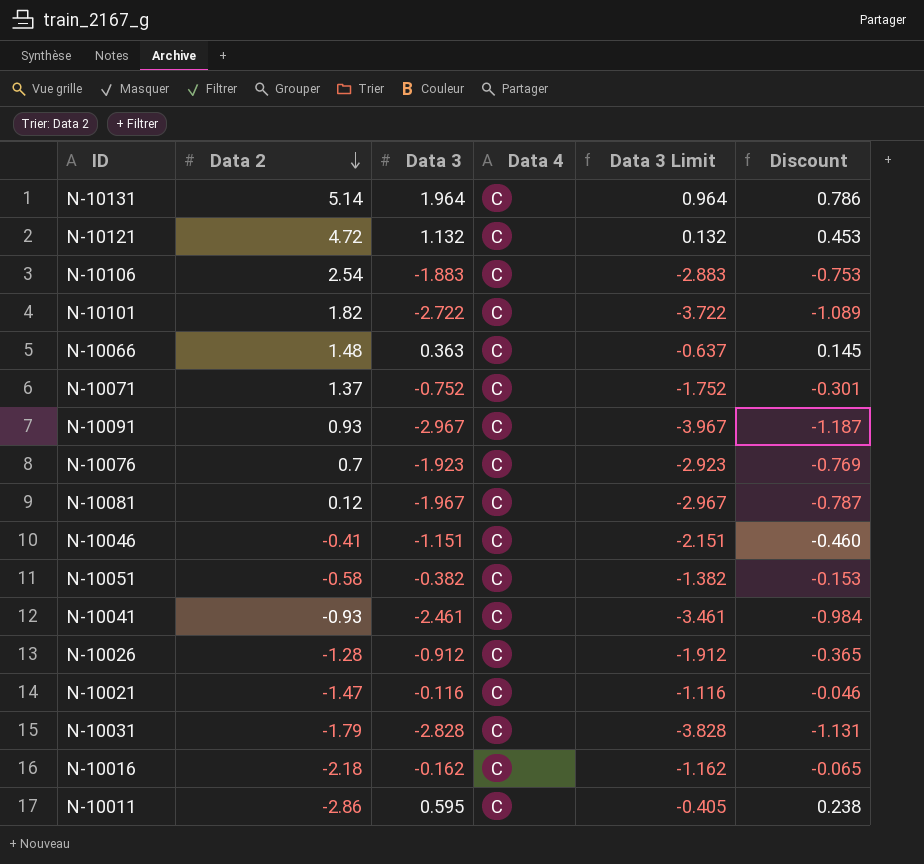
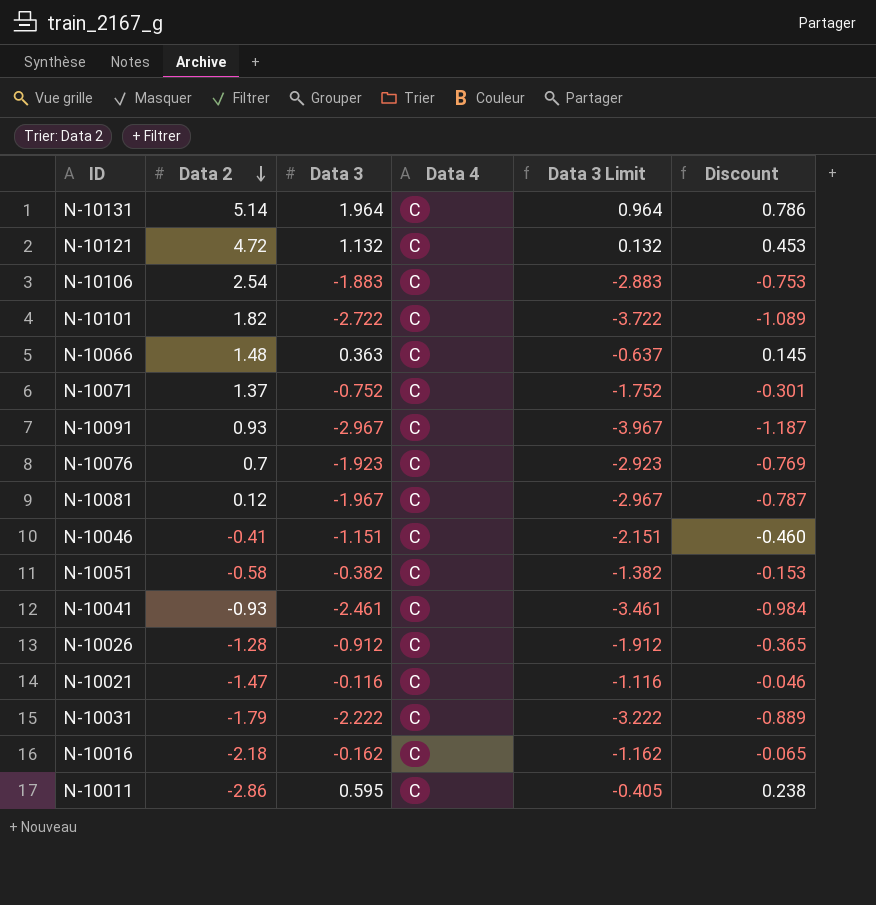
N-10031 | Data 3: -2.828 -> -2.222
N-10031 | Data 3 Limit: -3.828 -> -3.222
N-10031 | Discount: -1.131 -> -0.889

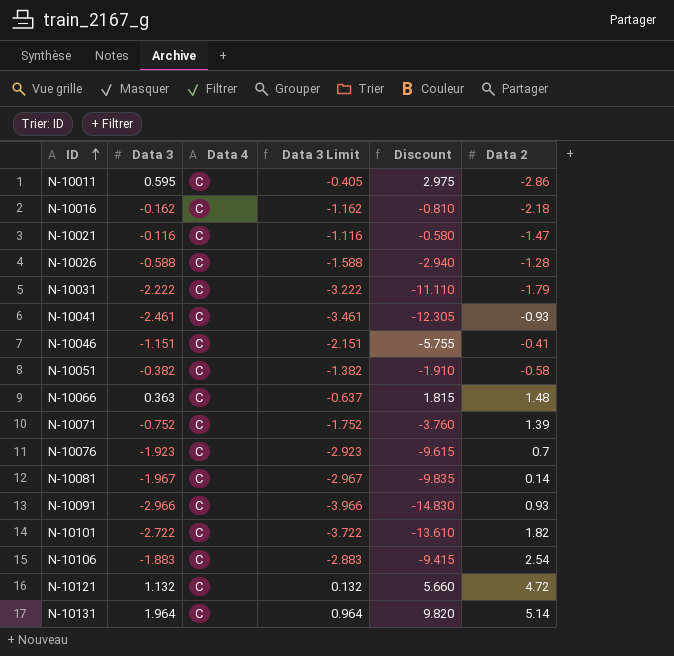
row order: Data 2 descending -> ID ascending
column Discount | formula: [Data 3] * 0.4 -> [Data 3] * 5
column Data 2 | position: 2 -> 6
N-10026 | Data 3: -0.912 -> -0.588
N-10026 | Data 3 Limit: -1.912 -> -1.588
N-10071 | Data 2: 1.37 -> 1.39
N-10081 | Data 2: 0.12 -> 0.14
N-10091 | Data 3: -2.967 -> -2.966
N-10091 | Data 3 Limit: -3.967 -> -3.966

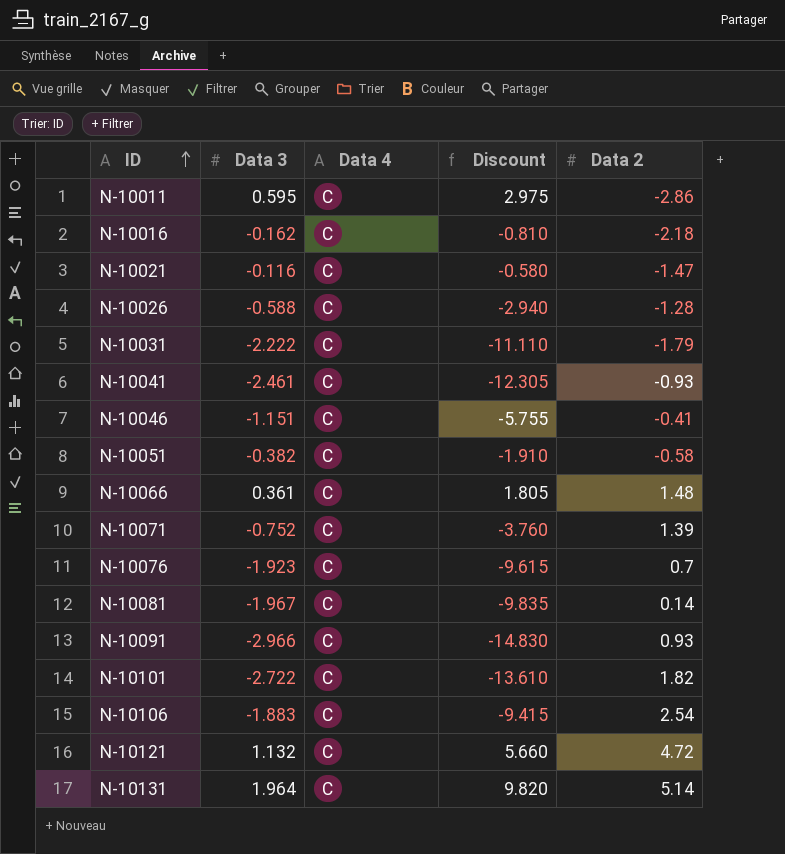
column Data 3 Limit | formula: [Data 3] - 1 -> none
N-10066 | Data 3: 0.363 -> 0.361
N-10066 | Discount: 1.815 -> 1.805

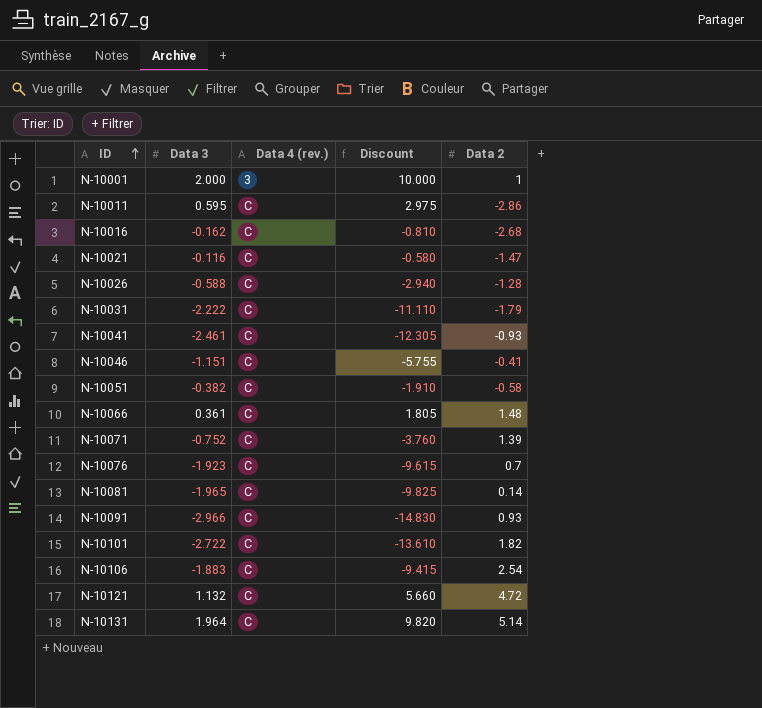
column name: Data 4 -> Data 4 (rev.)
row N-10001: none -> 2.000 | 3 | 10.000 | 1
N-10016 | Data 2: -2.18 -> -2.68
N-10081 | Data 3: -1.967 -> -1.965
N-10081 | Discount: -9.835 -> -9.825

